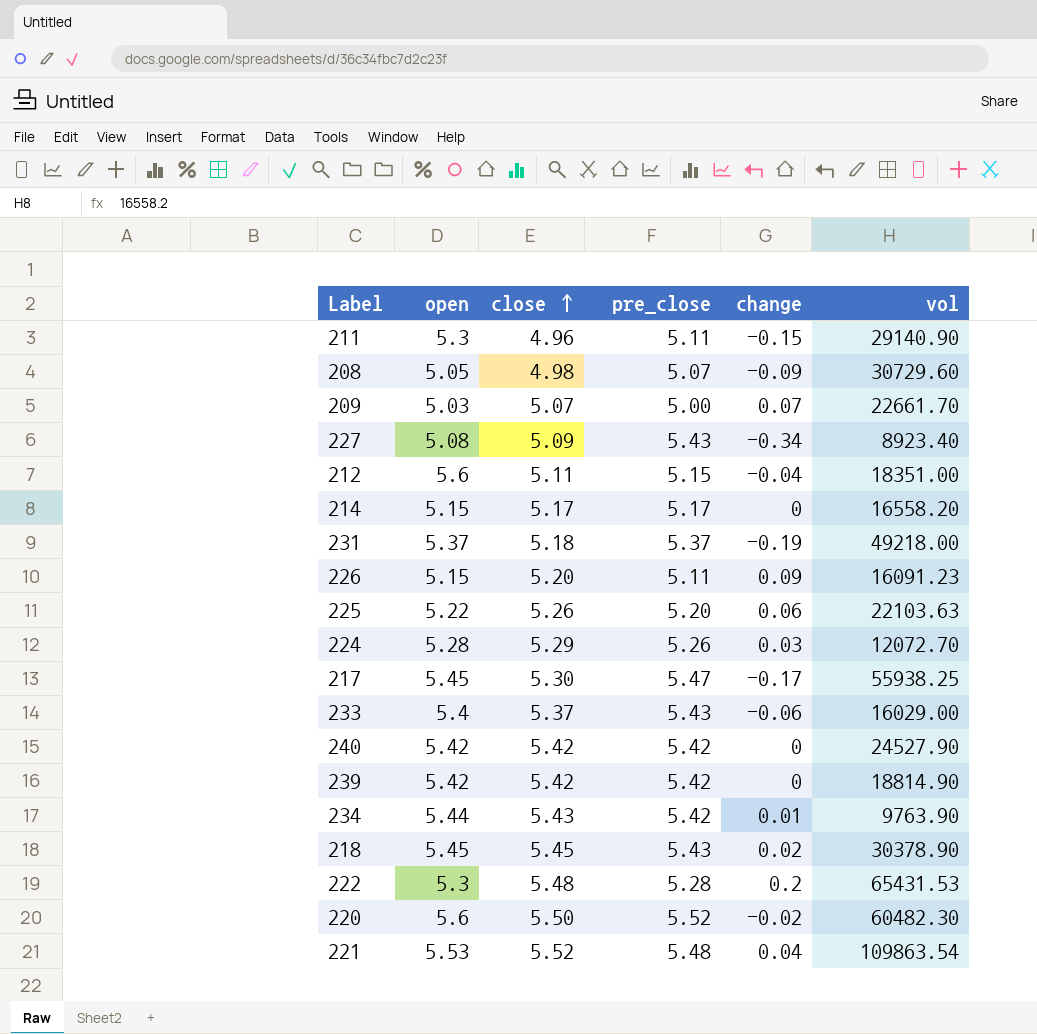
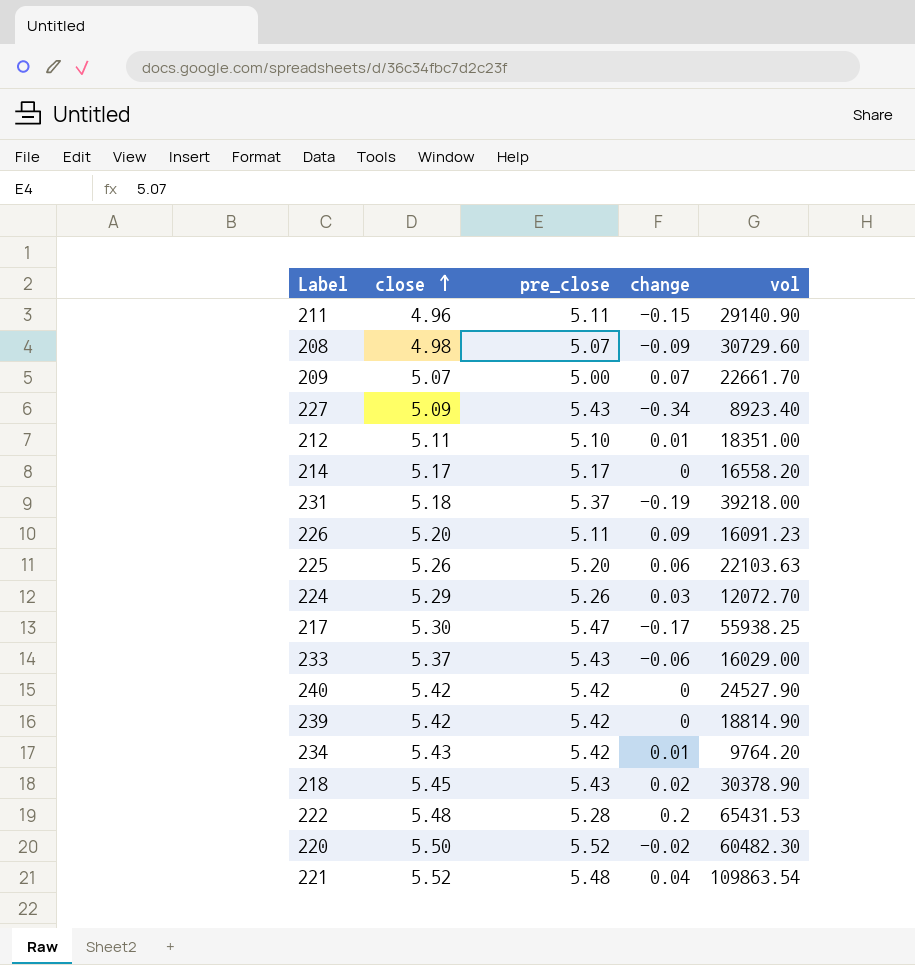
column open | position: 2 -> none
212 | pre_close: 5.15 -> 5.10
212 | change: -0.04 -> 0.01
231 | vol: 49218.00 -> 39218.00
234 | vol: 9763.90 -> 9764.20

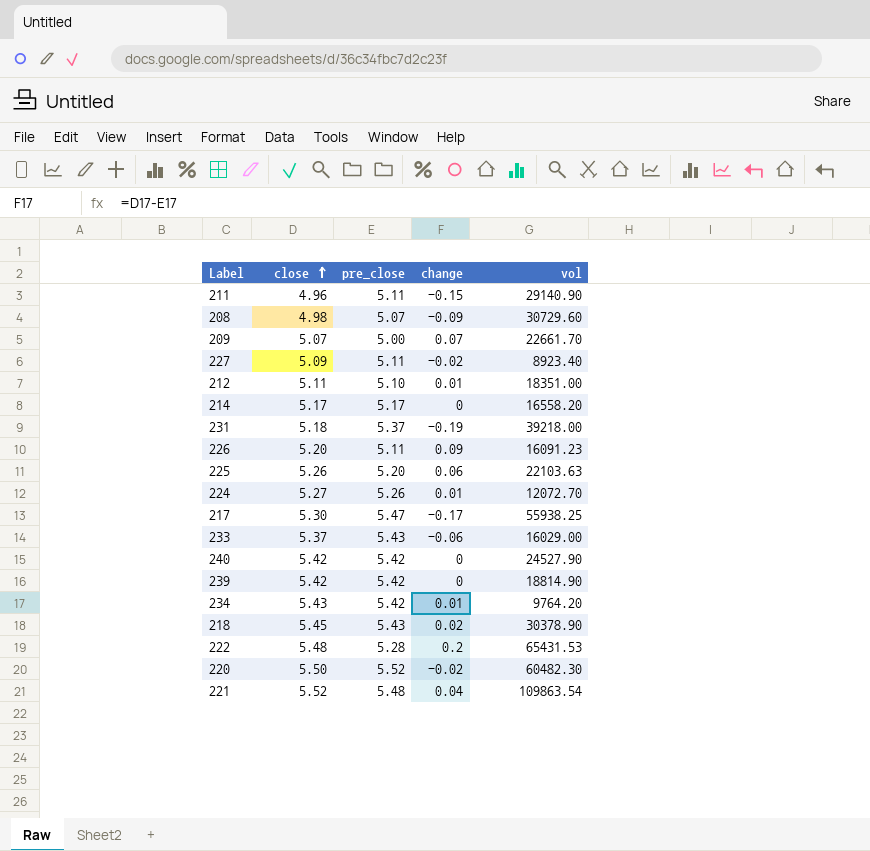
227 | pre_close: 5.43 -> 5.11
227 | change: -0.34 -> -0.02
224 | close: 5.29 -> 5.27
224 | change: 0.03 -> 0.01

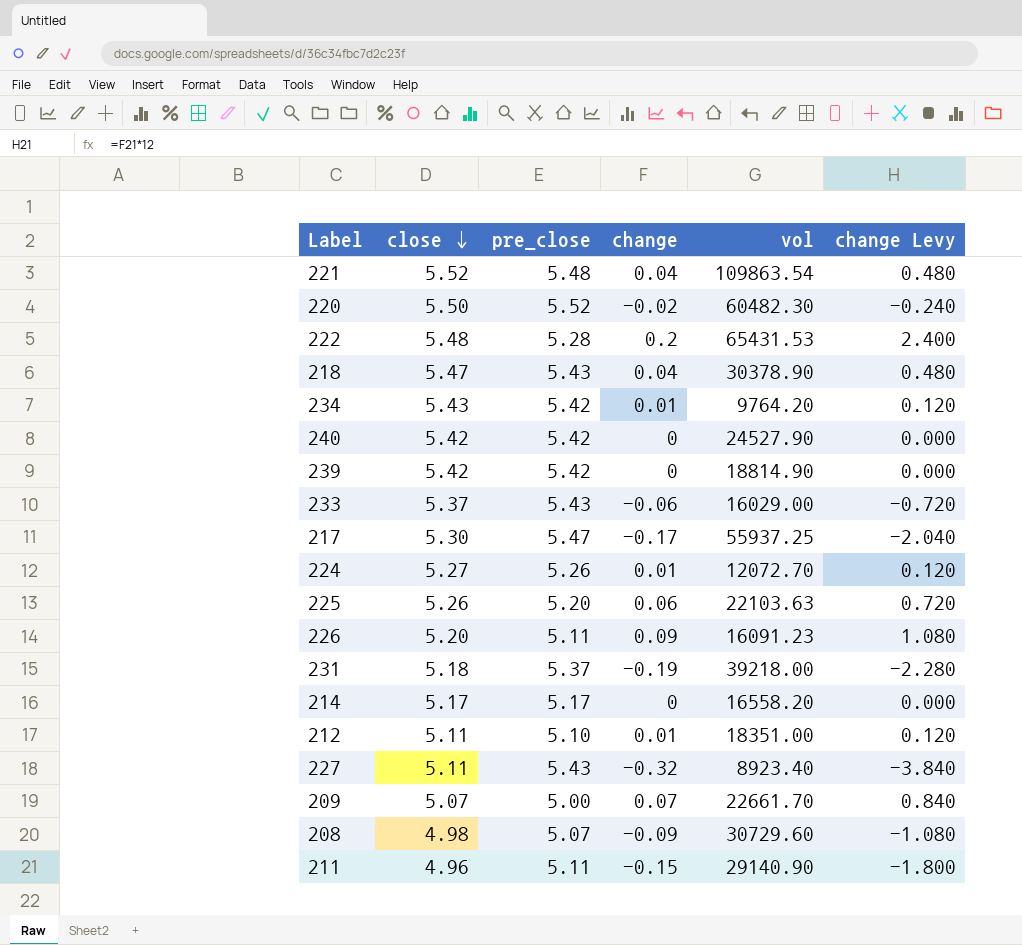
row order: close ascending -> close descending
column change Levy | formula: none -> [change] * 12
218 | close: 5.45 -> 5.47
218 | change: 0.02 -> 0.04
217 | vol: 55938.25 -> 55937.25
227 | close: 5.09 -> 5.11
227 | pre_close: 5.11 -> 5.43
227 | change: -0.02 -> -0.32

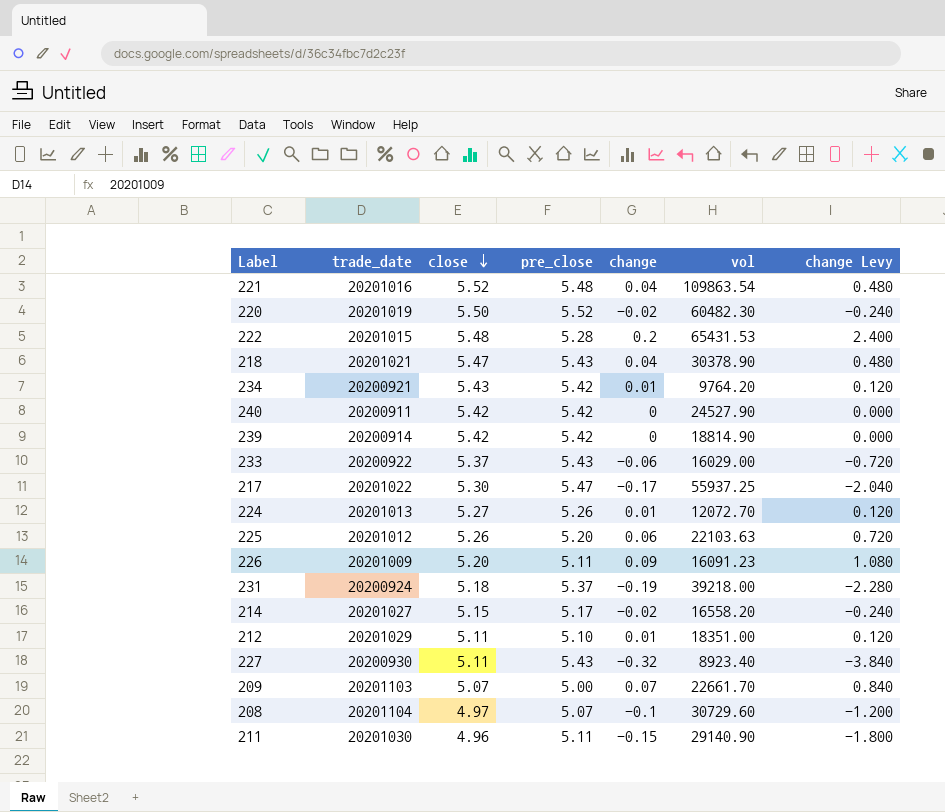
column trade_date | position: none -> 2
214 | close: 5.17 -> 5.15
214 | change: 0 -> -0.02
214 | change Levy: 0.000 -> -0.240
208 | close: 4.98 -> 4.97
208 | change: -0.09 -> -0.1
208 | change Levy: -1.080 -> -1.200

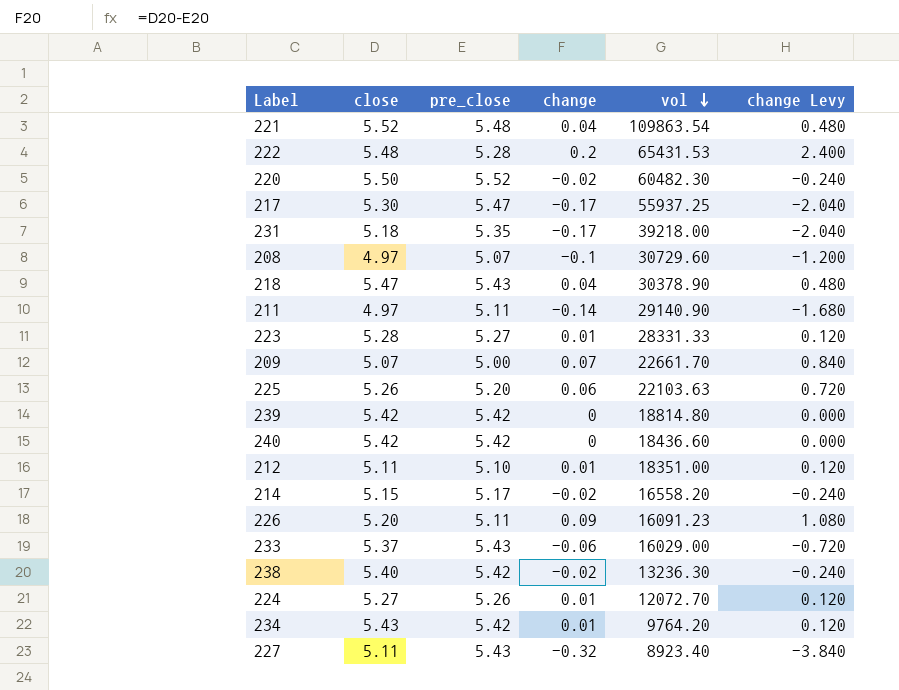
row order: close descending -> vol descending
column trade_date | position: 2 -> none
231 | pre_close: 5.37 -> 5.35
231 | change: -0.19 -> -0.17
231 | change Levy: -2.280 -> -2.040
211 | close: 4.96 -> 4.97
211 | change: -0.15 -> -0.14
211 | change Levy: -1.800 -> -1.680
row 223: none -> 5.28 | 5.27 | 0.01 | 28331.33 | 0.120
239 | vol: 18814.90 -> 18814.80
240 | vol: 24527.90 -> 18436.60
row 238: none -> 5.40 | 5.42 | -0.02 | 13236.30 | -0.240

